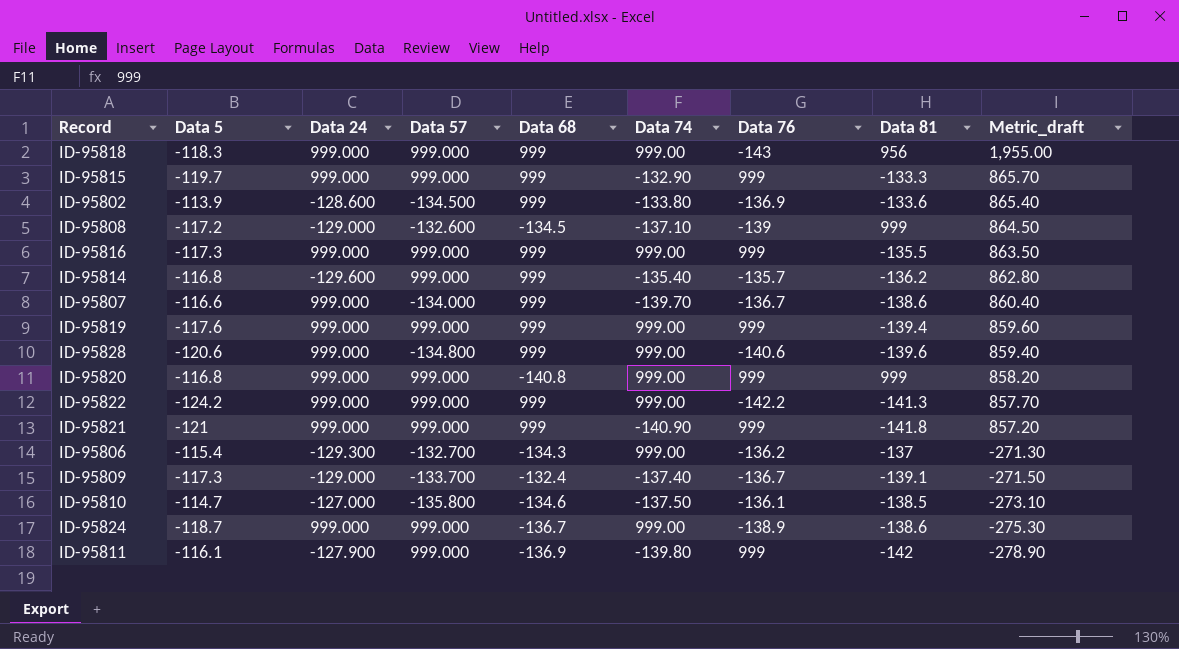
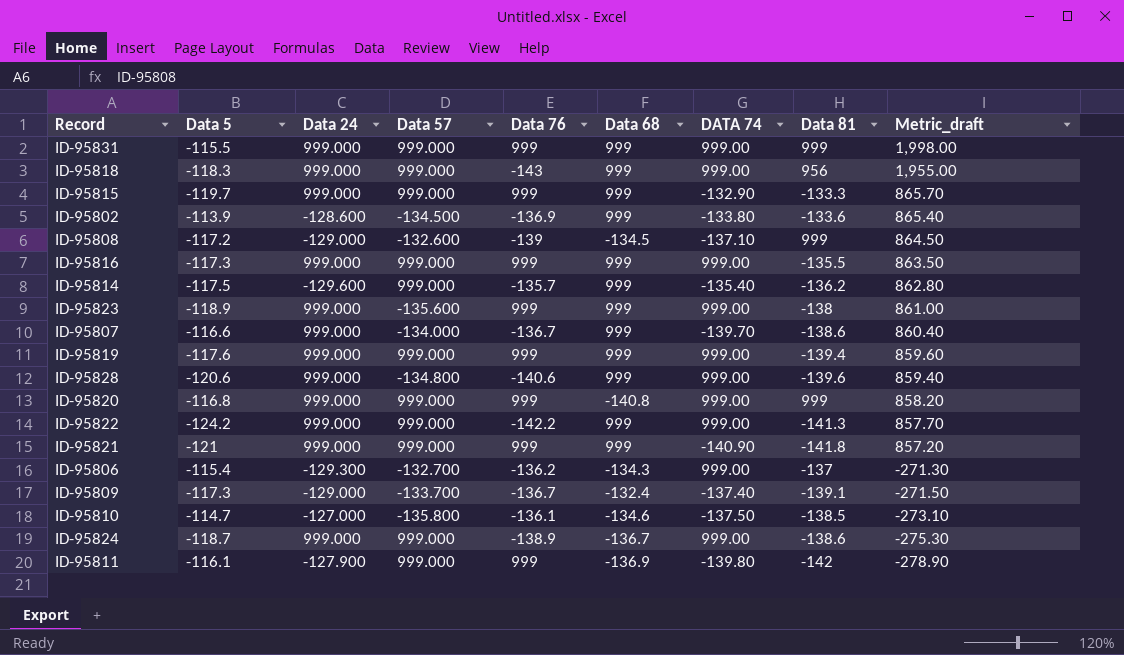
column Data 76 | position: 7 -> 5
column name: Data 74 -> DATA 74
row ID-95831: none -> -115.5 | 999.000 | 999.000 | 999 | 999 | 999.00 | 999 | 1,998.00
ID-95814 | Data 5: -116.8 -> -117.5
row ID-95823: none -> -118.9 | 999.000 | -135.600 | 999 | 999 | 999.00 | -138 | 861.00

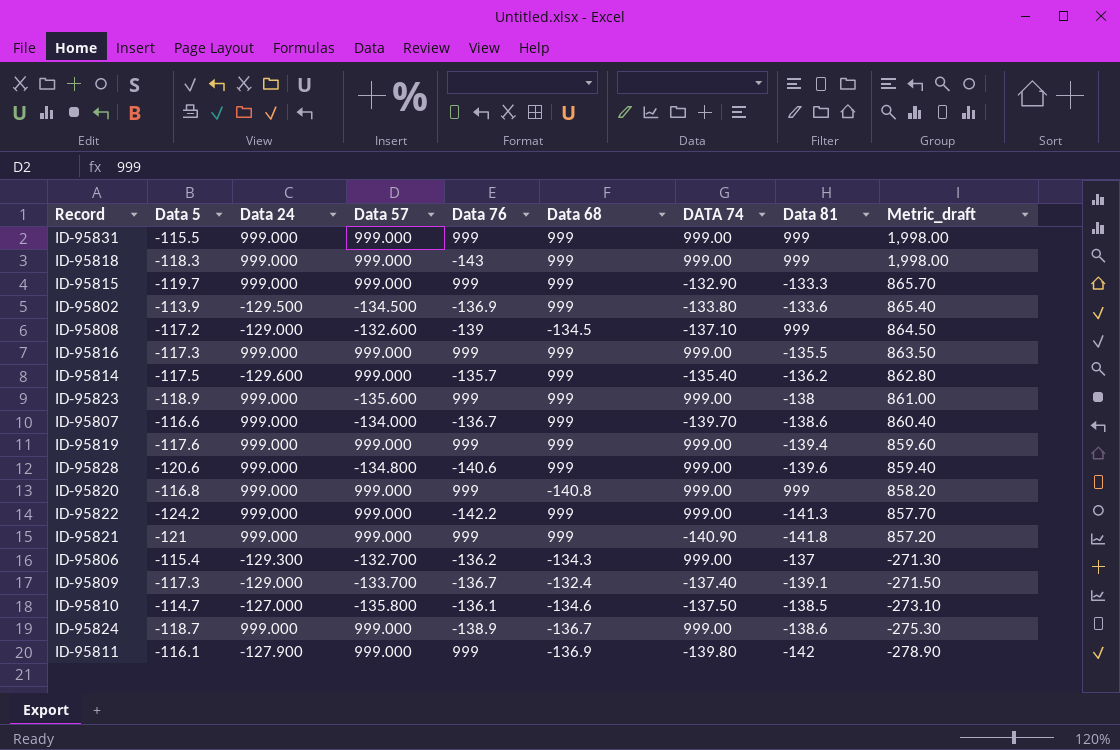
ID-95818 | Data 81: 956 -> 999
ID-95818 | Metric_draft: 1,955.00 -> 1,998.00
ID-95802 | Data 24: -128.600 -> -129.500

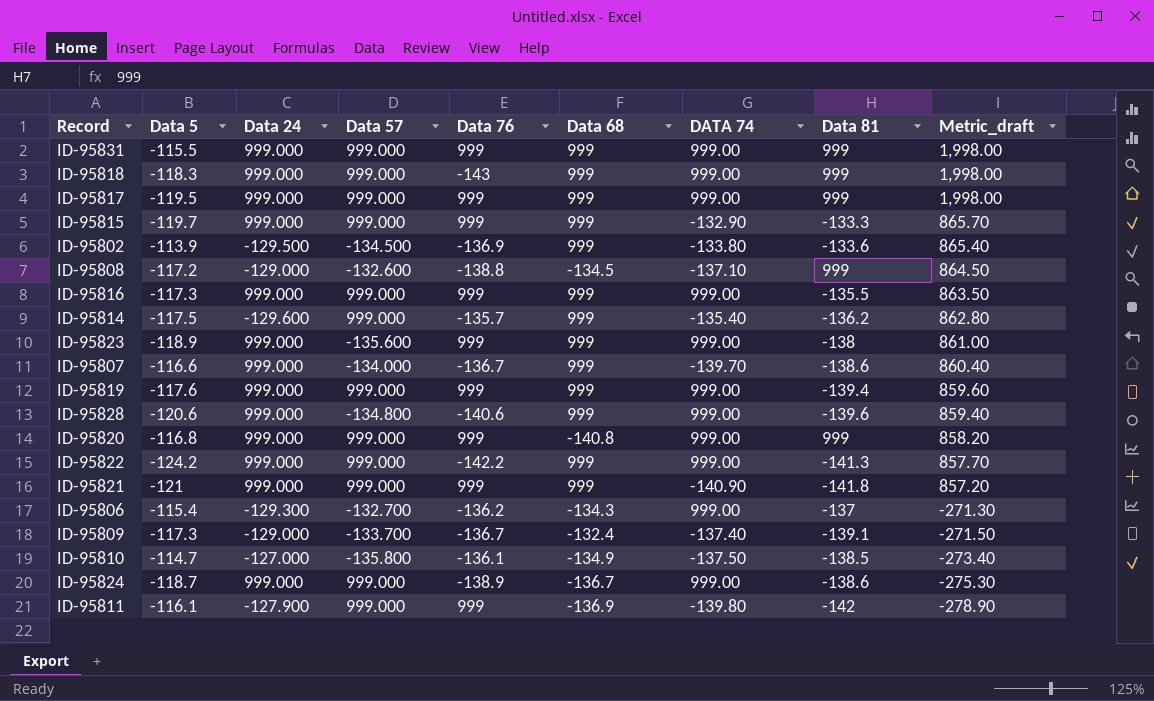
row ID-95817: none -> -119.5 | 999.000 | 999.000 | 999 | 999 | 999.00 | 999 | 1,998.00
ID-95808 | Data 76: -139 -> -138.8
ID-95810 | Data 68: -134.6 -> -134.9
ID-95810 | Metric_draft: -273.10 -> -273.40

